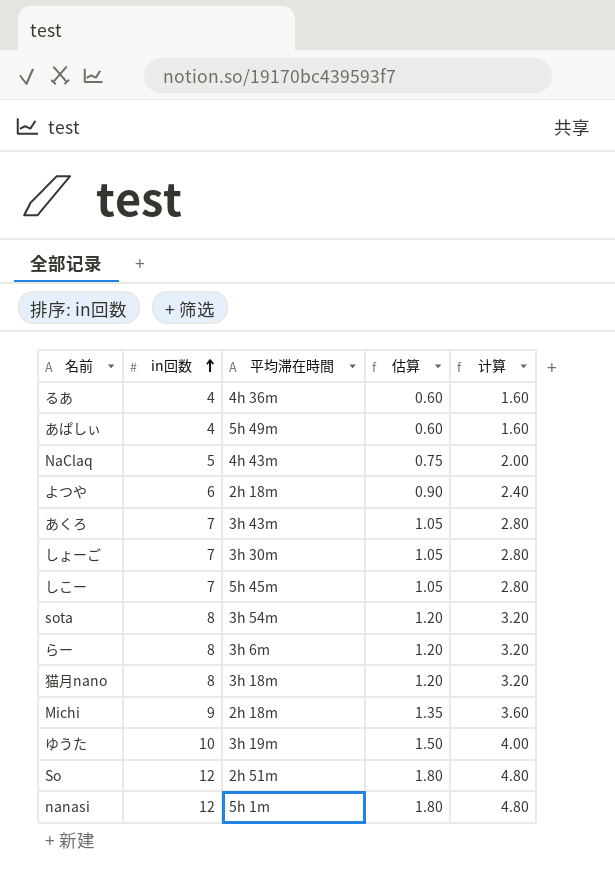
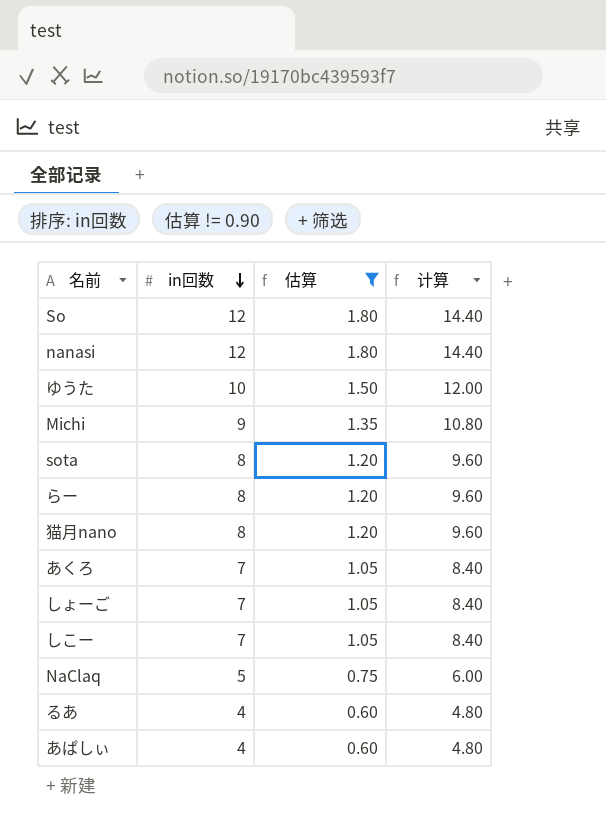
filter: none -> 估算 != 0.90
row order: in回数 ascending -> in回数 descending
column 平均滞在時間 | position: 3 -> none
column 计算 | formula: [in回数] * 0.4 -> [in回数] * 1.2

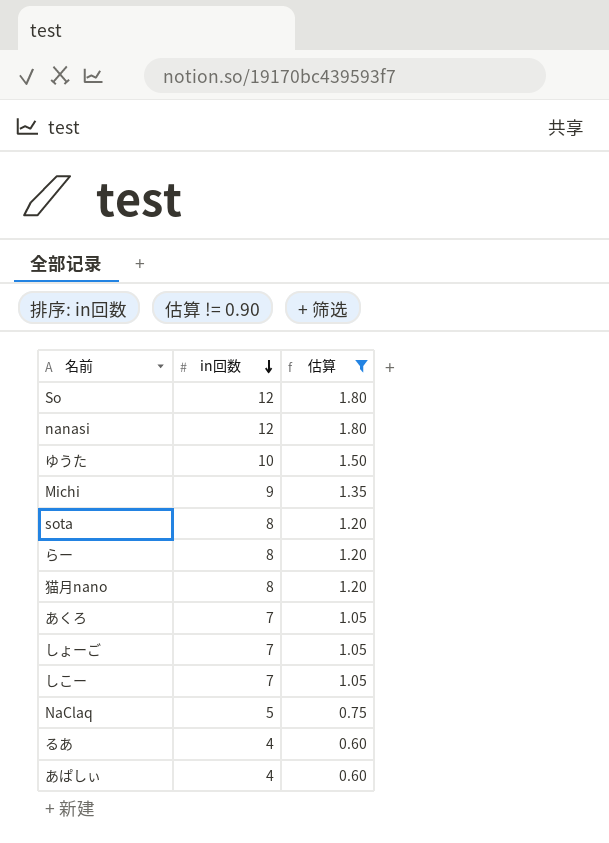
column 计算 | formula: [in回数] * 1.2 -> none

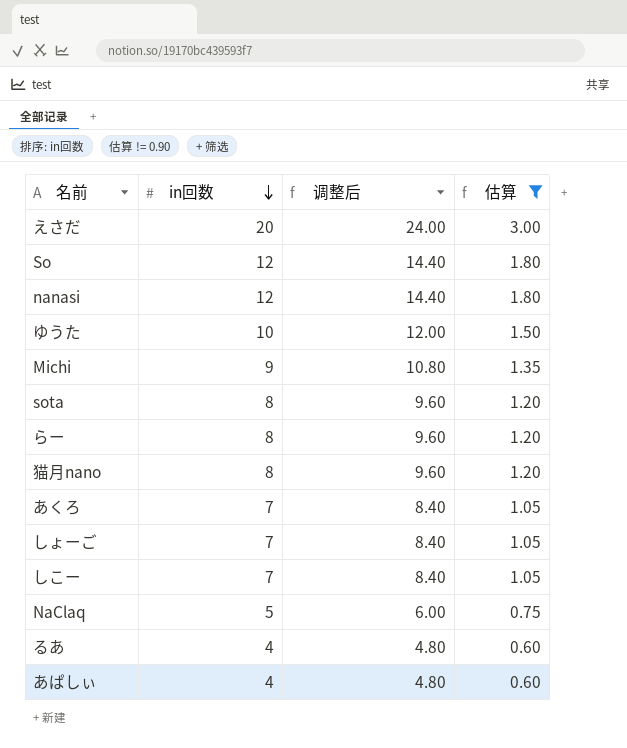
column 调整后 | formula: none -> [in回数] * 1.2
row えさだ: none -> 20 | 24.00 | 3.00

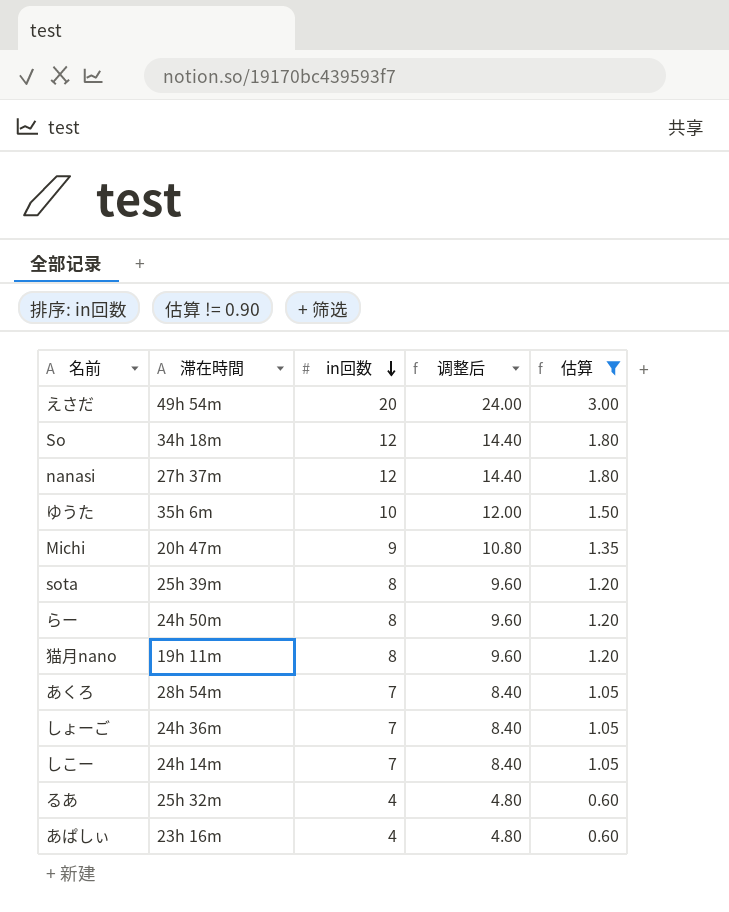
column 滞在時間 | position: none -> 2
row NaClaq: 5 | 6.00 | 0.75 -> none

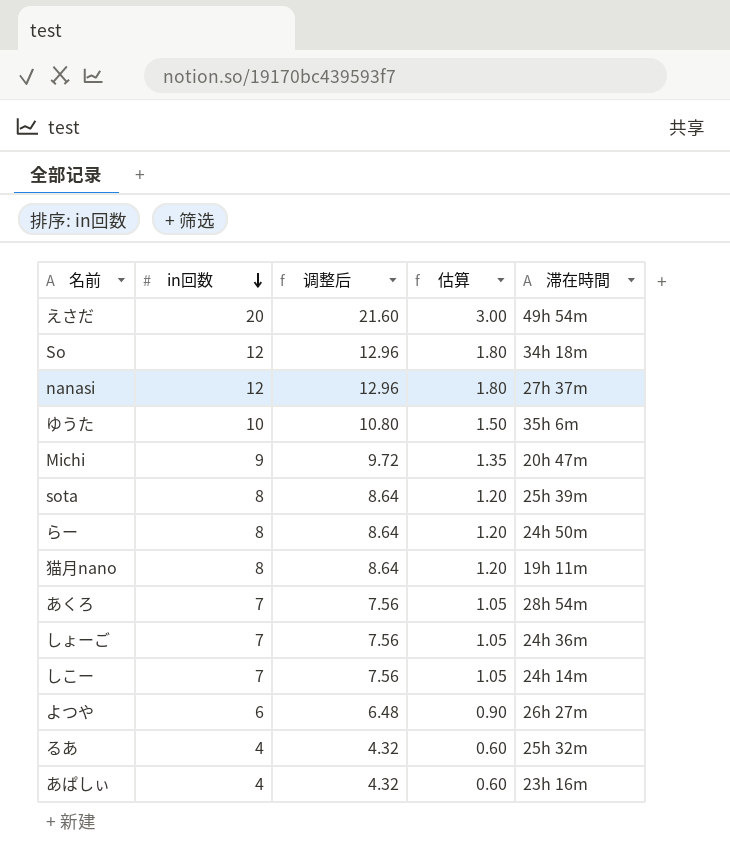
filter: 估算 != 0.90 -> none
column 调整后 | formula: [in回数] * 1.2 -> [in回数] * 1.08
column 滞在時間 | position: 2 -> 5

